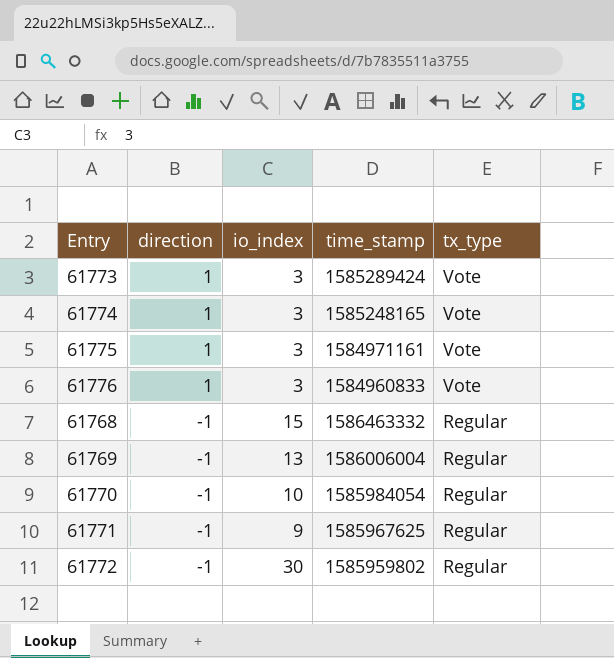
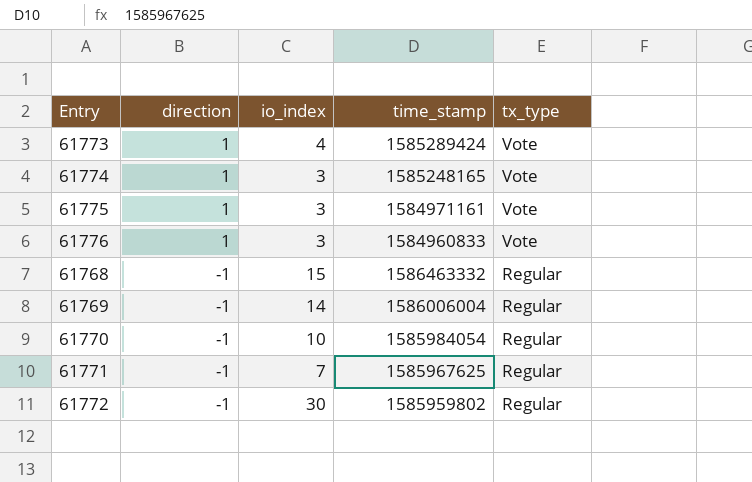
61773 | io_index: 3 -> 4
61769 | io_index: 13 -> 14
61771 | io_index: 9 -> 7

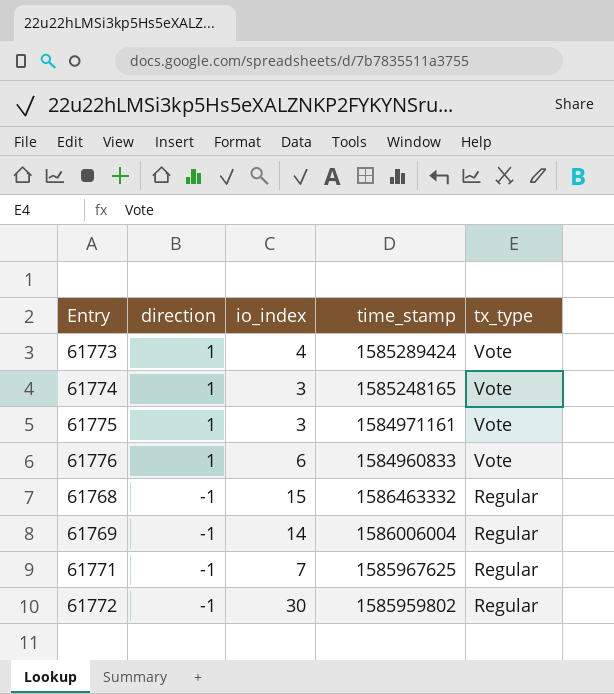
row 61770: -1 | 10 | 1585984054 | Regular -> none
61776 | io_index: 3 -> 6

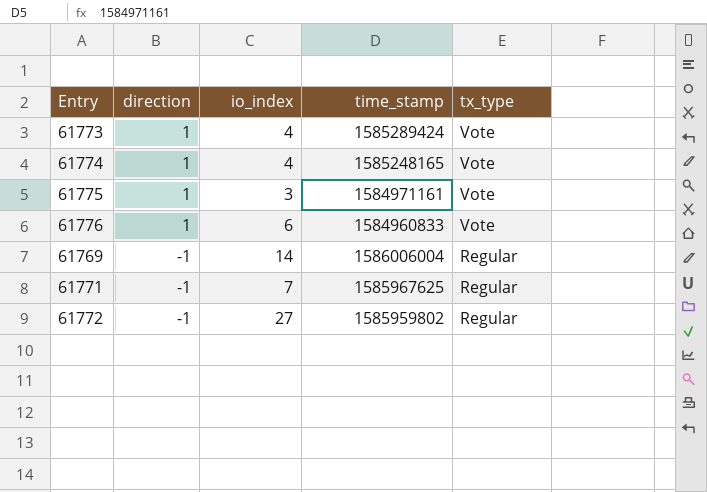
row 61768: -1 | 15 | 1586463332 | Regular -> none
61774 | io_index: 3 -> 4
61772 | io_index: 30 -> 27

